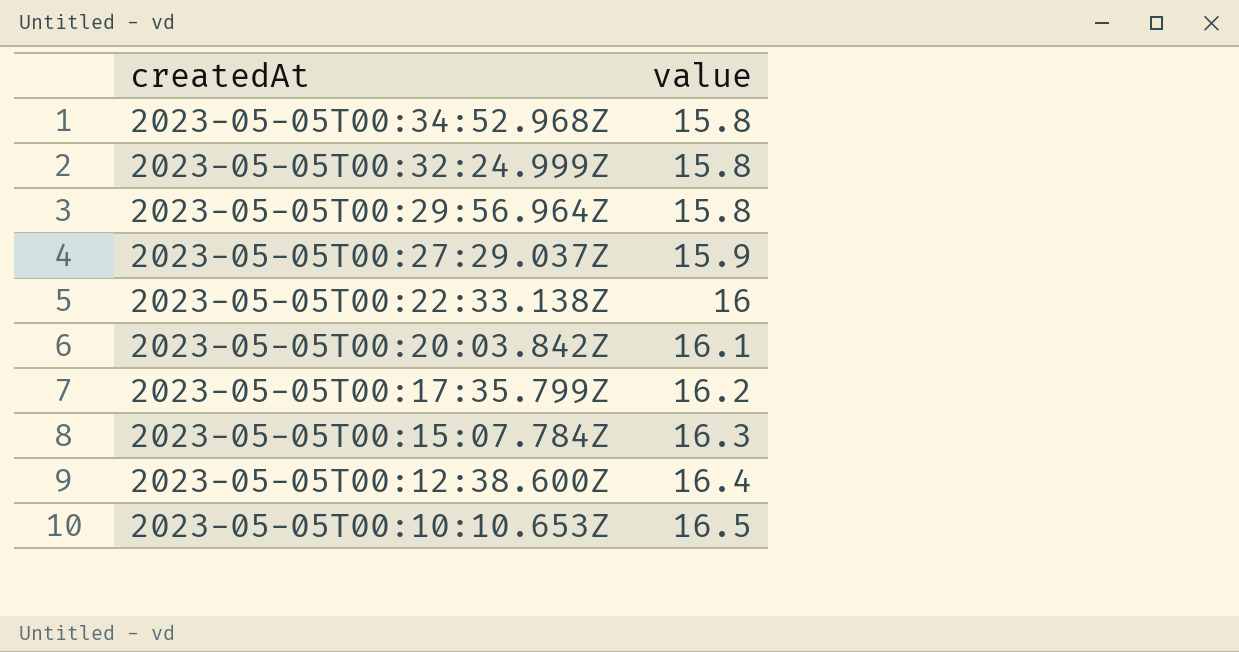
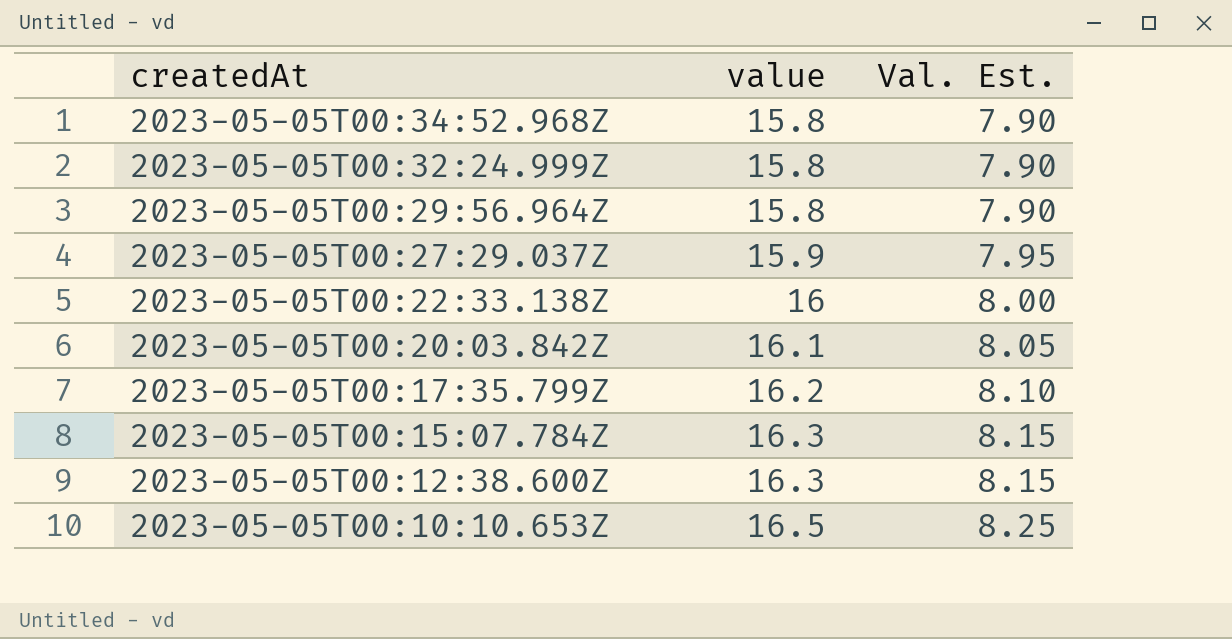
column Val. Est. | formula: none -> [value] * 0.5
2023-05-05T00:12:38.600Z | value: 16.4 -> 16.3

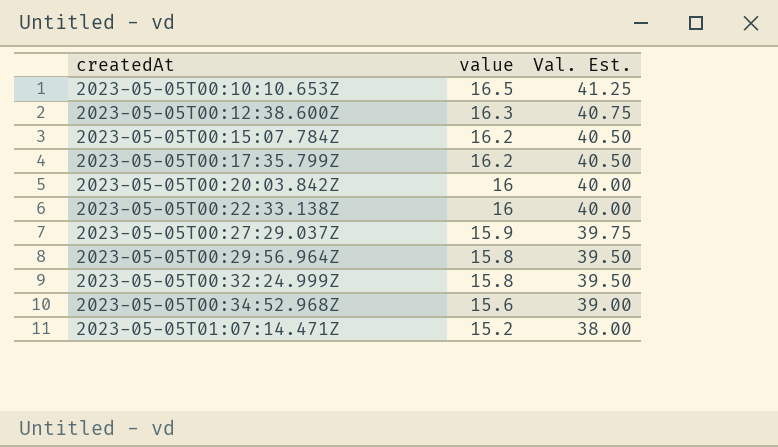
row order: createdAt descending -> createdAt ascending
column Val. Est. | formula: [value] * 0.5 -> [value] * 2.5
2023-05-05T00:15:07.784Z | value: 16.3 -> 16.2
2023-05-05T00:20:03.842Z | value: 16.1 -> 16
2023-05-05T00:34:52.968Z | value: 15.8 -> 15.6
row 2023-05-05T01:07:14.471Z: none -> 15.2 | 38.00

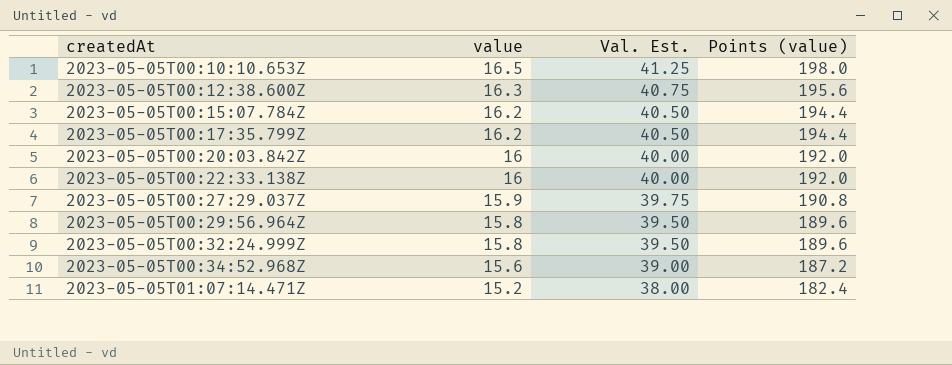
column Points (value) | formula: none -> [value] * 12

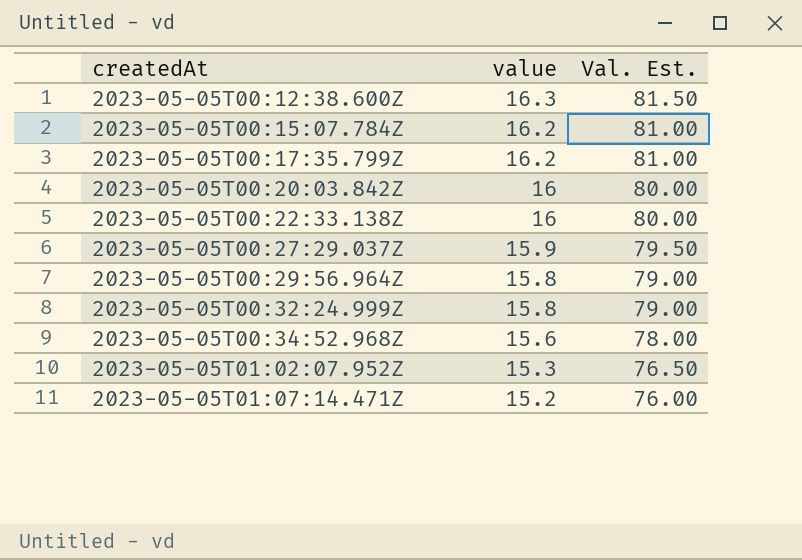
column Points (value) | formula: [value] * 12 -> none
column Val. Est. | formula: [value] * 2.5 -> [value] * 5
row 2023-05-05T00:10:10.653Z: 16.5 | 41.25 | 198.0 -> none
row 2023-05-05T01:02:07.952Z: none -> 15.3 | 76.50

